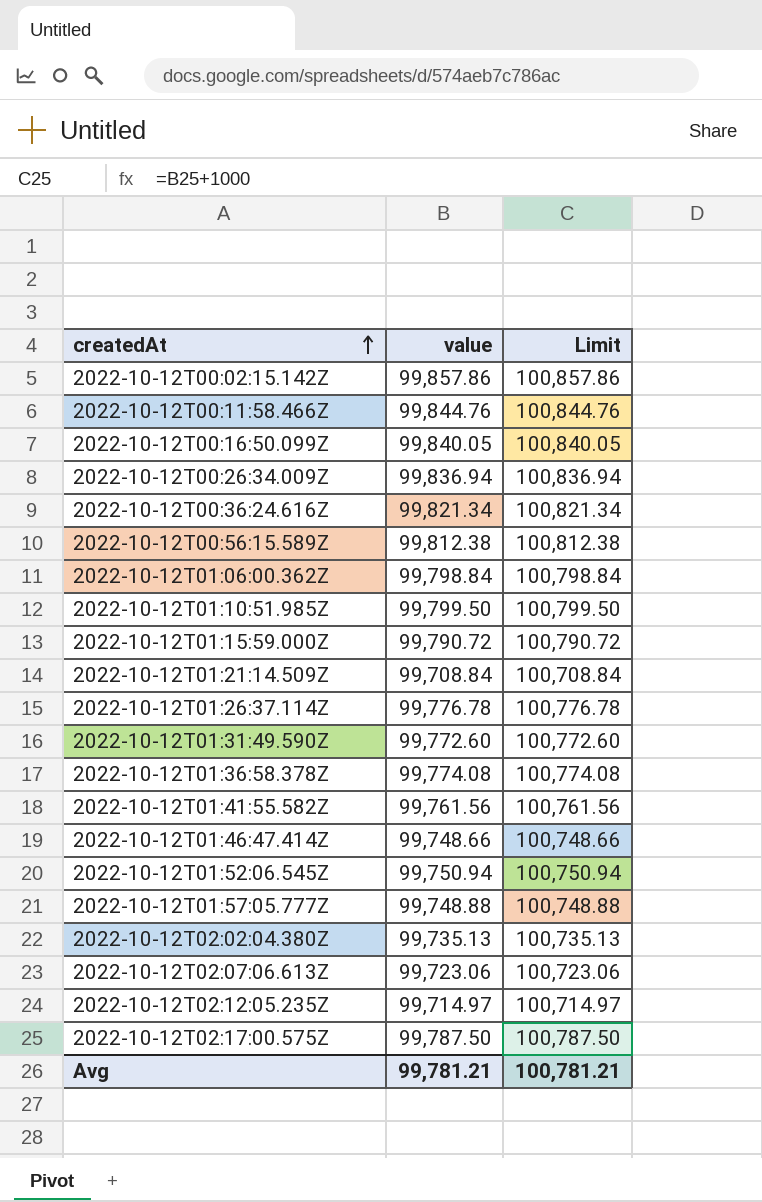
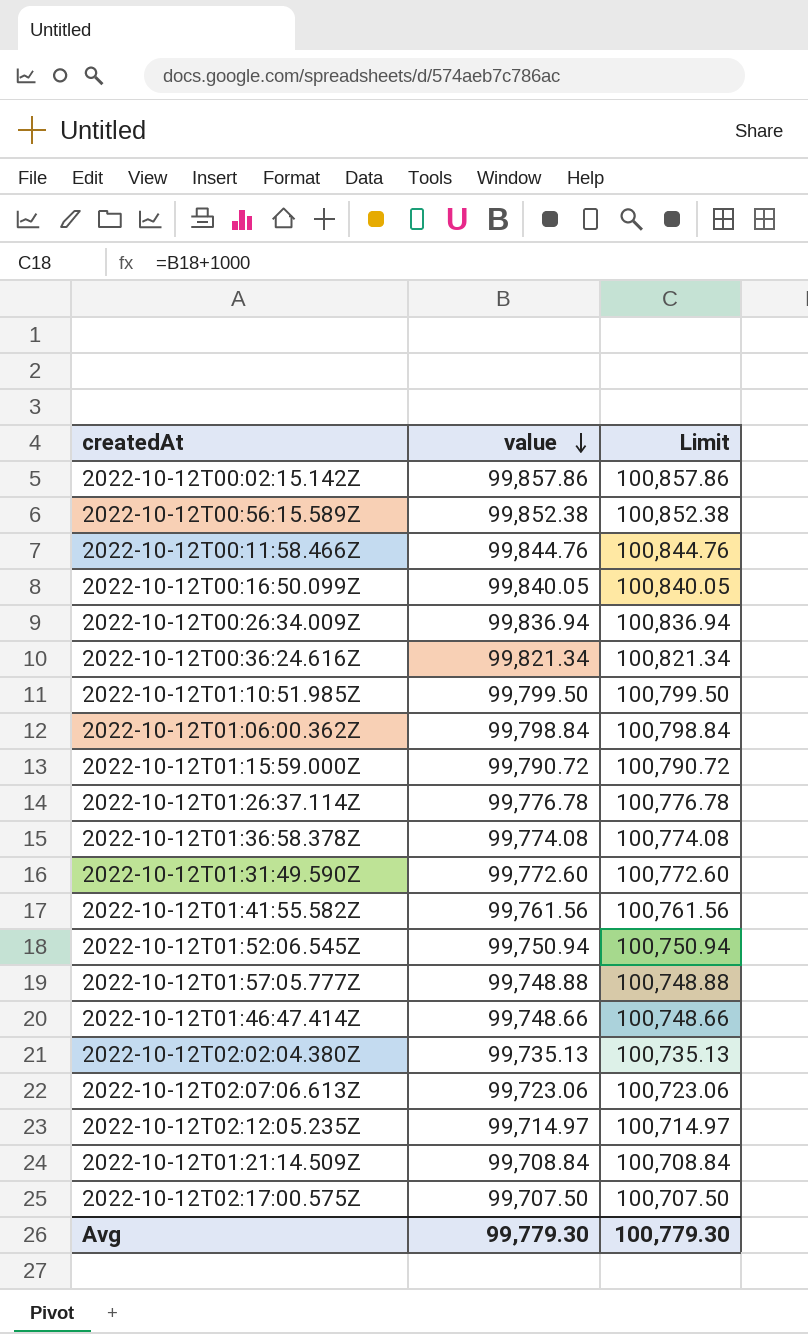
row order: createdAt ascending -> value descending
2022-10-12T00:56:15.589Z | value: 99,812.38 -> 99,852.38
2022-10-12T00:56:15.589Z | Limit: 100,812.38 -> 100,852.38
2022-10-12T02:17:00.575Z | value: 99,787.50 -> 99,707.50
2022-10-12T02:17:00.575Z | Limit: 100,787.50 -> 100,707.50
Avg | value: 99,781.21 -> 99,779.30
Avg | Limit: 100,781.21 -> 100,779.30

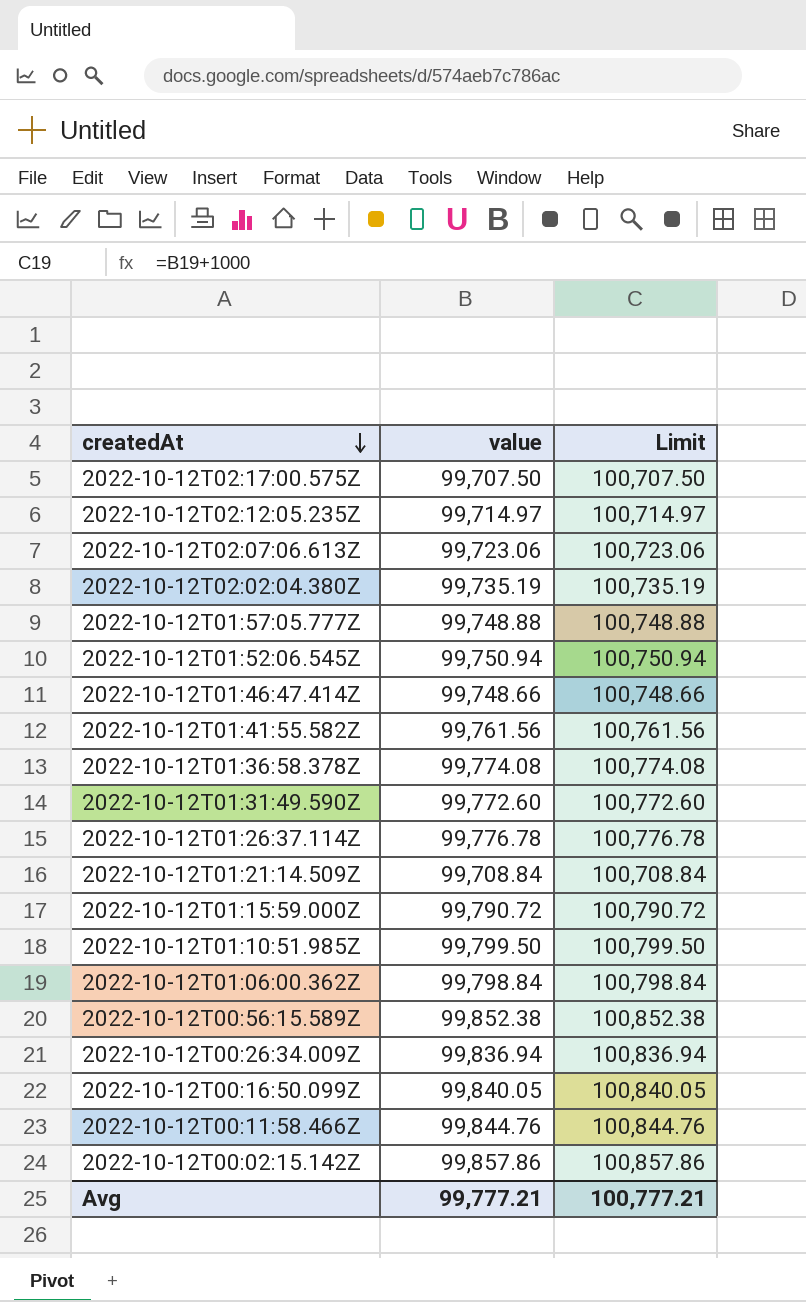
row order: value descending -> createdAt descending
row 2022-10-12T00:36:24.616Z: 99,821.34 | 100,821.34 -> none
2022-10-12T02:02:04.380Z | value: 99,735.13 -> 99,735.19
2022-10-12T02:02:04.380Z | Limit: 100,735.13 -> 100,735.19
Avg | value: 99,779.30 -> 99,777.21
Avg | Limit: 100,779.30 -> 100,777.21

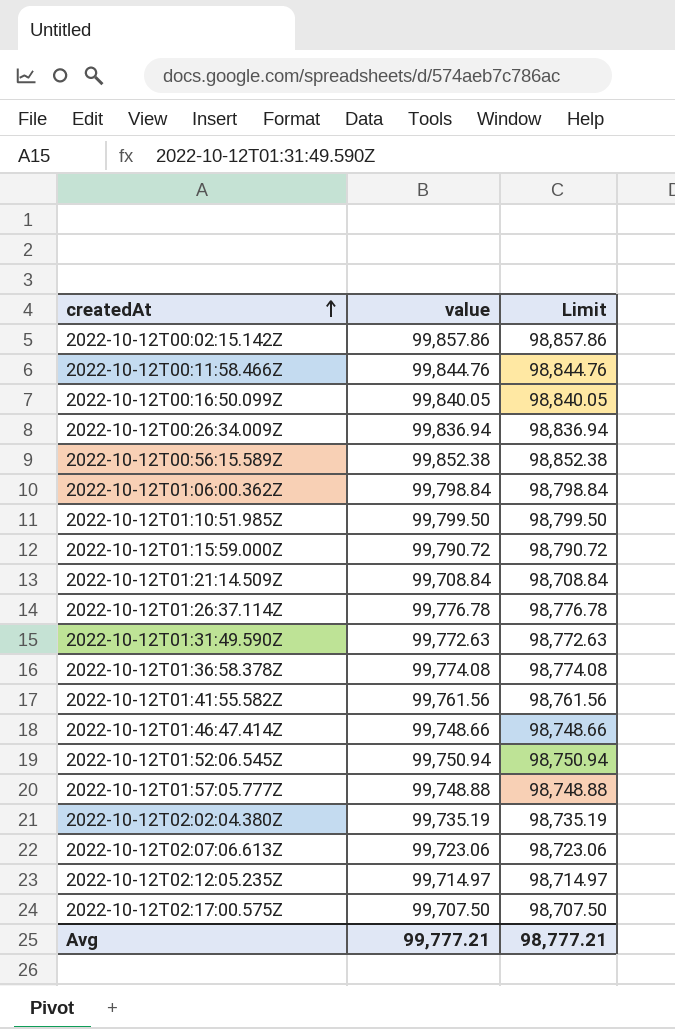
row order: createdAt descending -> createdAt ascending
column Limit | formula: [value] + 1000 -> [value] - 1000
2022-10-12T01:31:49.590Z | value: 99,772.60 -> 99,772.63
Avg | Limit: 100,777.21 -> 98,777.21

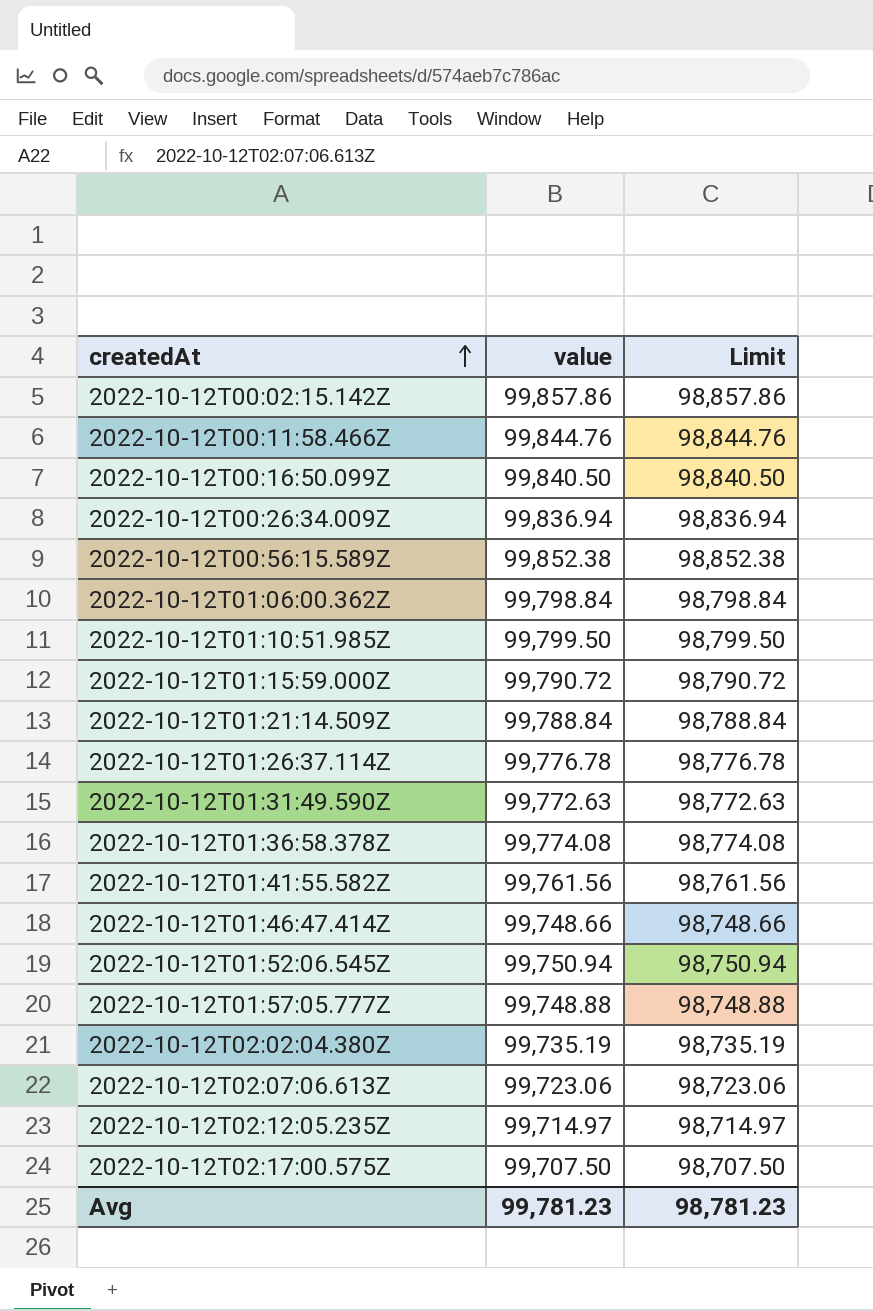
2022-10-12T00:16:50.099Z | value: 99,840.05 -> 99,840.50
2022-10-12T00:16:50.099Z | Limit: 98,840.05 -> 98,840.50
2022-10-12T01:21:14.509Z | value: 99,708.84 -> 99,788.84
2022-10-12T01:21:14.509Z | Limit: 98,708.84 -> 98,788.84
Avg | value: 99,777.21 -> 99,781.23
Avg | Limit: 98,777.21 -> 98,781.23

